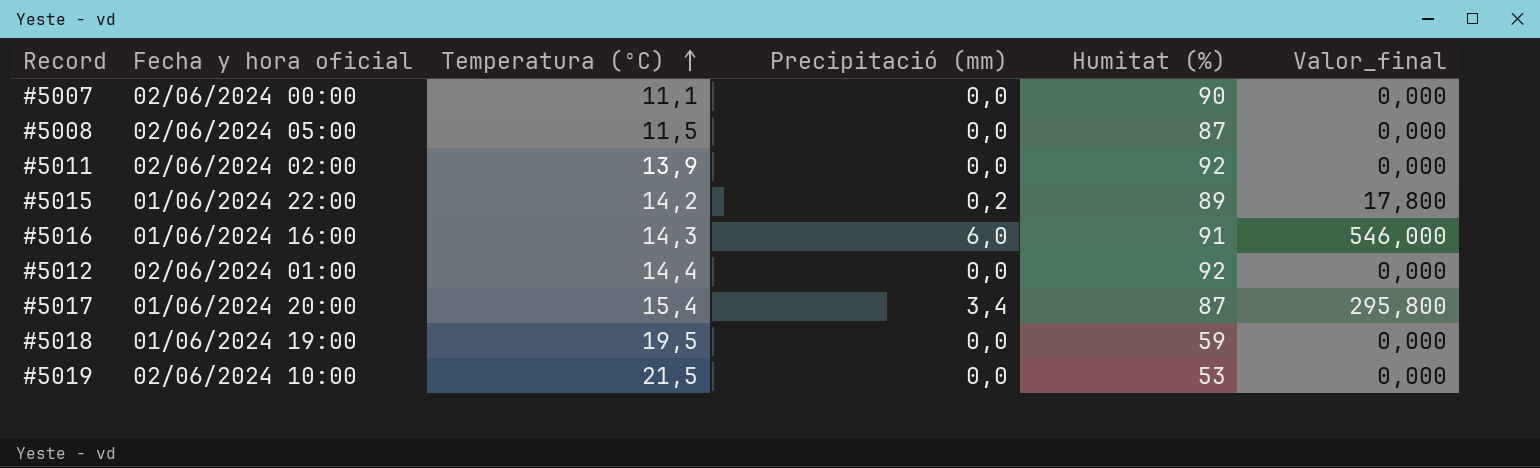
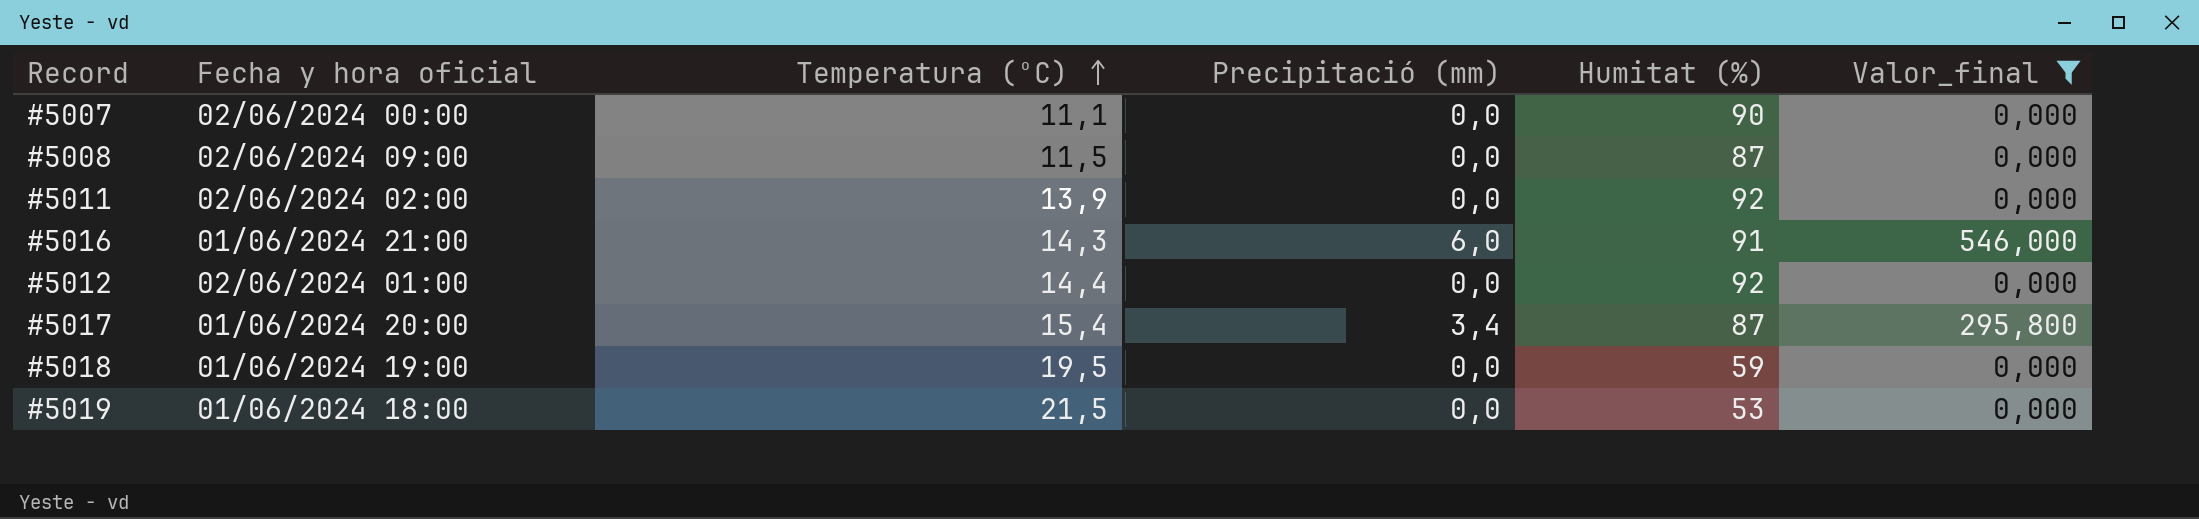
filter: none -> Valor_final != 17,800
#5008 | Fecha y hora oficial: 02/06/2024 05:00 -> 02/06/2024 09:00
#5016 | Fecha y hora oficial: 01/06/2024 16:00 -> 01/06/2024 21:00
#5019 | Fecha y hora oficial: 02/06/2024 10:00 -> 01/06/2024 18:00

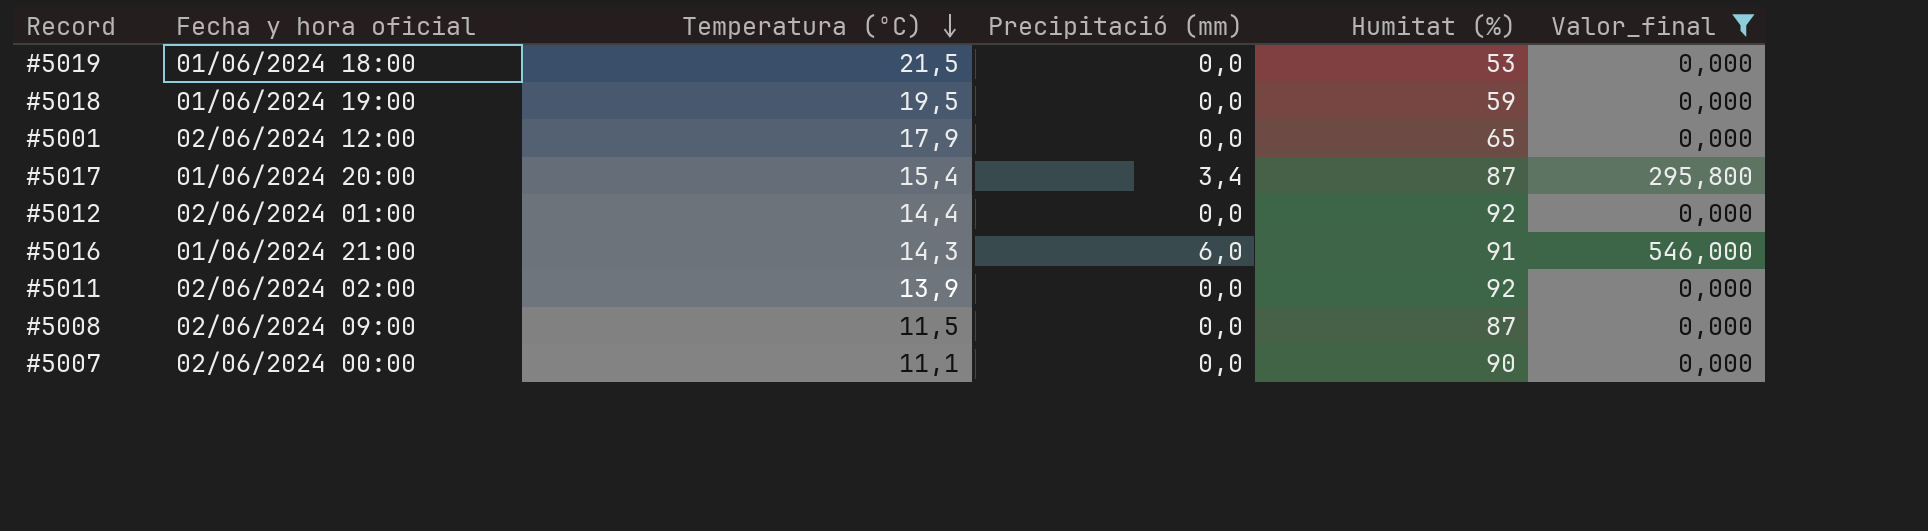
row order: Temperatura (ºC) ascending -> Temperatura (ºC) descending
row #5001: none -> 02/06/2024 12:00 | 17,9 | 0,0 | 65 | 0,000

